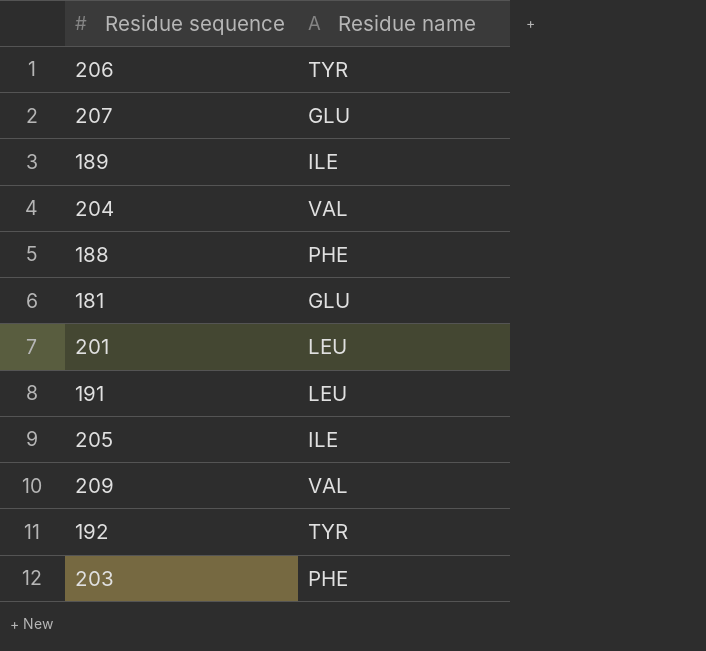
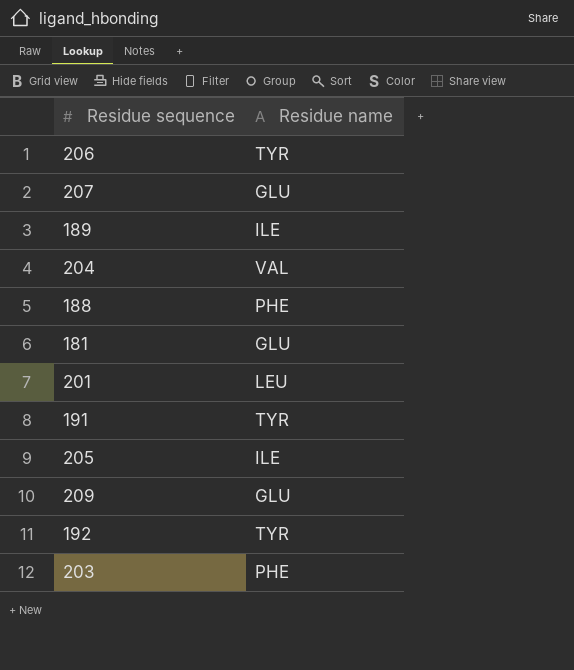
191 | Residue name: LEU -> TYR
209 | Residue name: VAL -> GLU

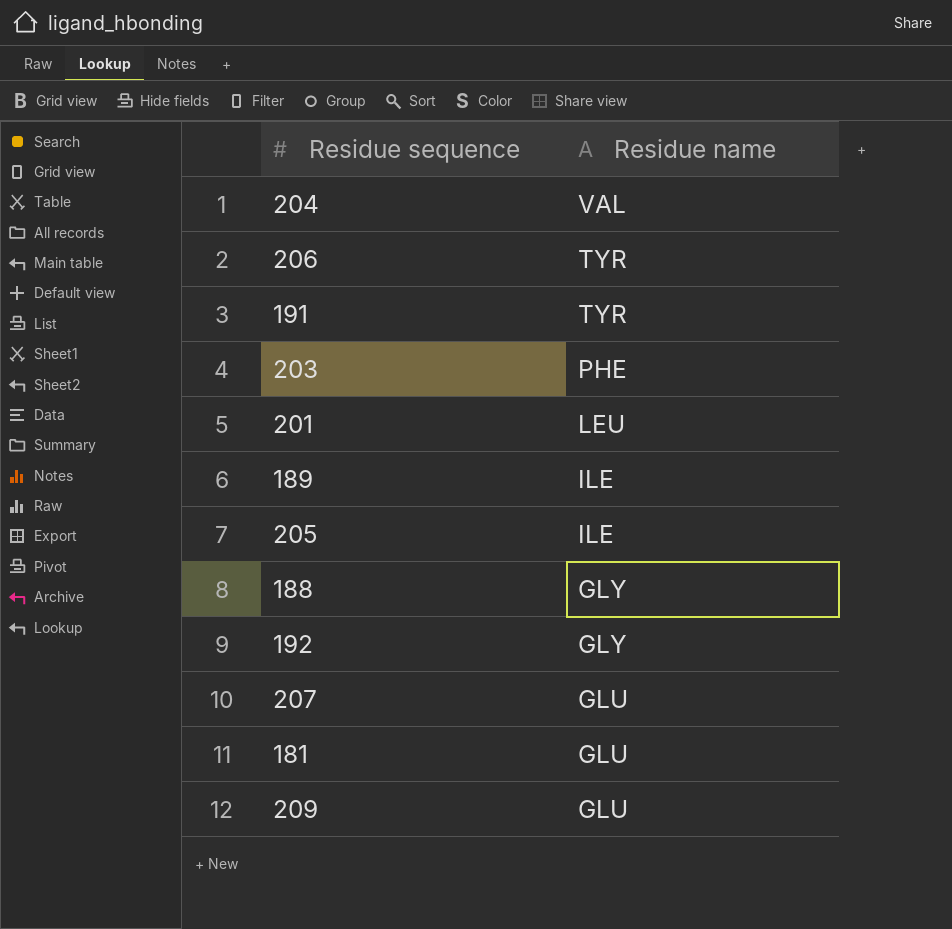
row order: none -> Residue name descending
188 | Residue name: PHE -> GLY
192 | Residue name: TYR -> GLY

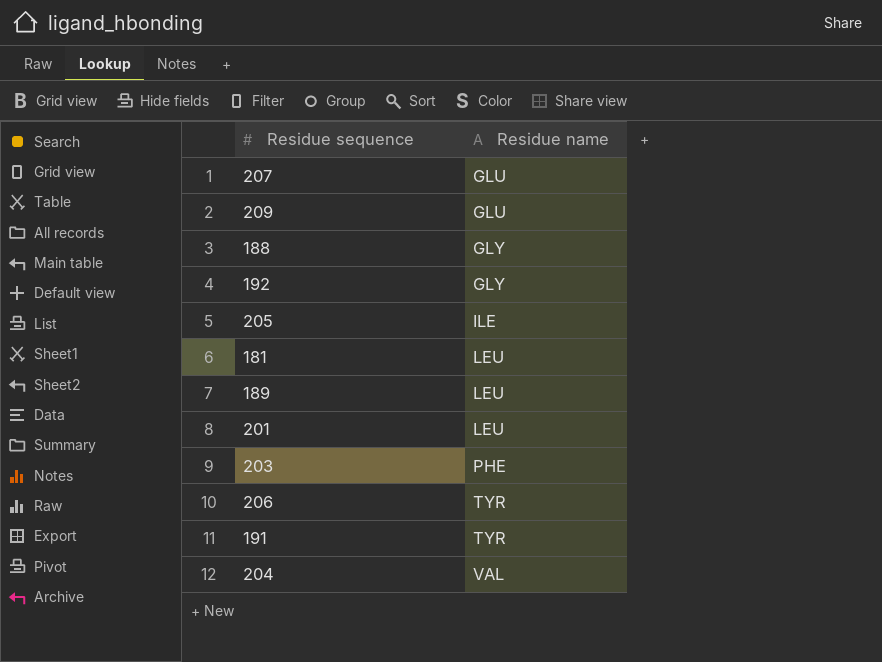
row order: Residue name descending -> Residue name ascending
181 | Residue name: GLU -> LEU
189 | Residue name: ILE -> LEU

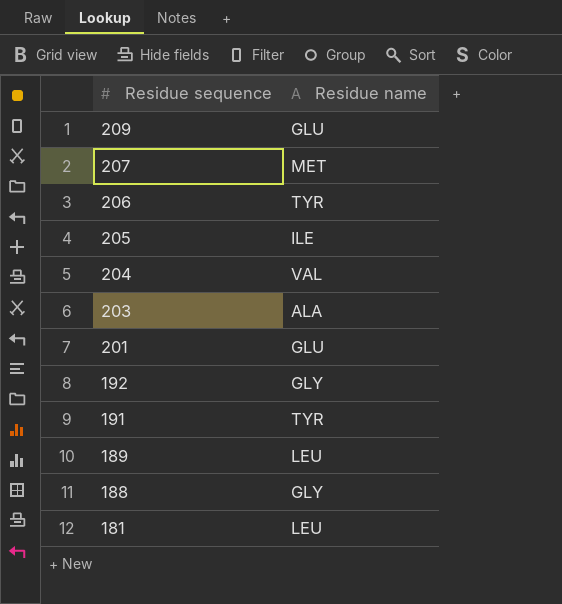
row order: Residue name ascending -> Residue sequence descending
207 | Residue name: GLU -> MET
203 | Residue name: PHE -> ALA
201 | Residue name: LEU -> GLU

